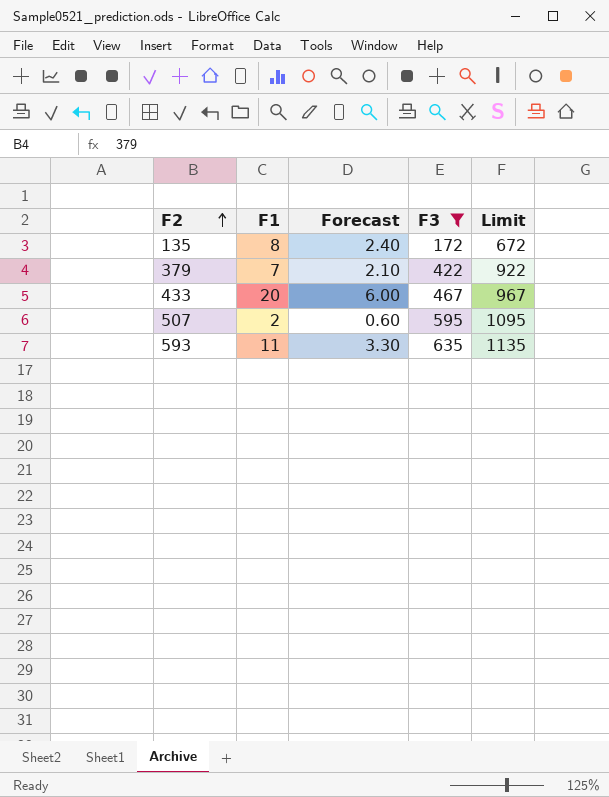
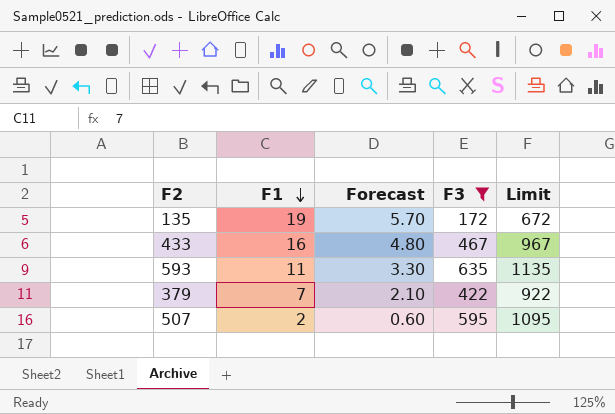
row order: F2 ascending -> F1 descending
135 | F1: 8 -> 19
135 | Forecast: 2.40 -> 5.70
433 | F1: 20 -> 16
433 | Forecast: 6.00 -> 4.80

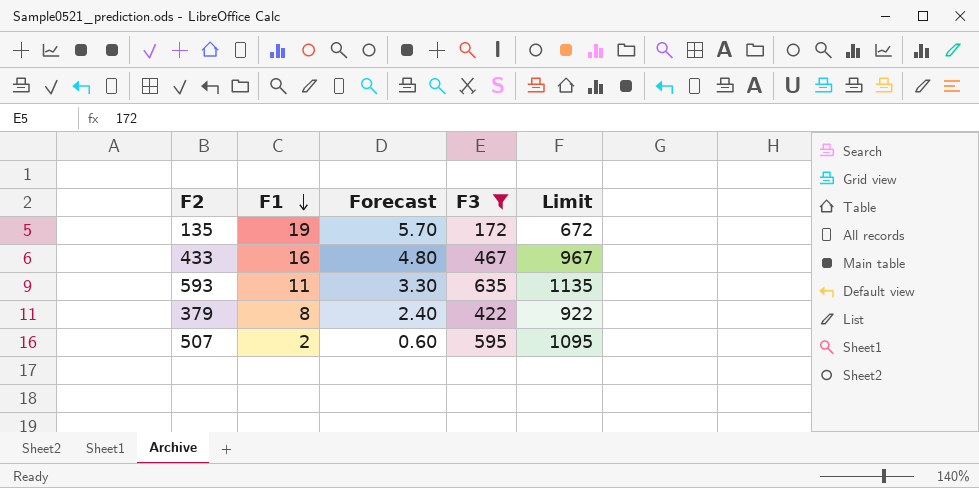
379 | F1: 7 -> 8
379 | Forecast: 2.10 -> 2.40

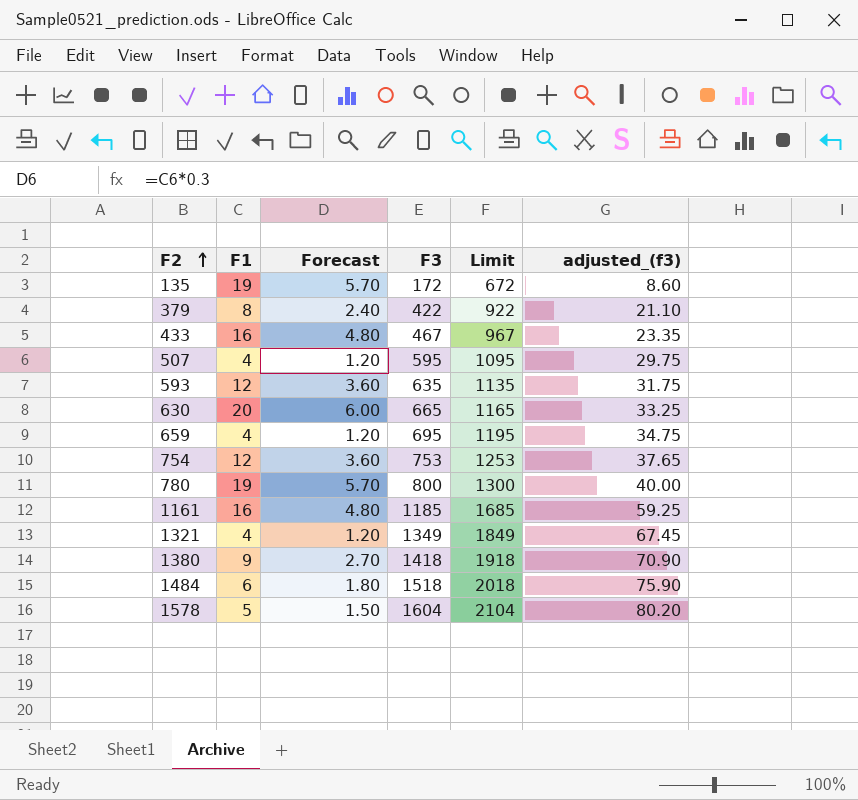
filter: F3 <= 635 -> none
row order: F1 descending -> F2 ascending
column adjusted_(f3) | formula: none -> [F3] * 0.05
507 | F1: 2 -> 4
507 | Forecast: 0.60 -> 1.20
593 | F1: 11 -> 12
593 | Forecast: 3.30 -> 3.60

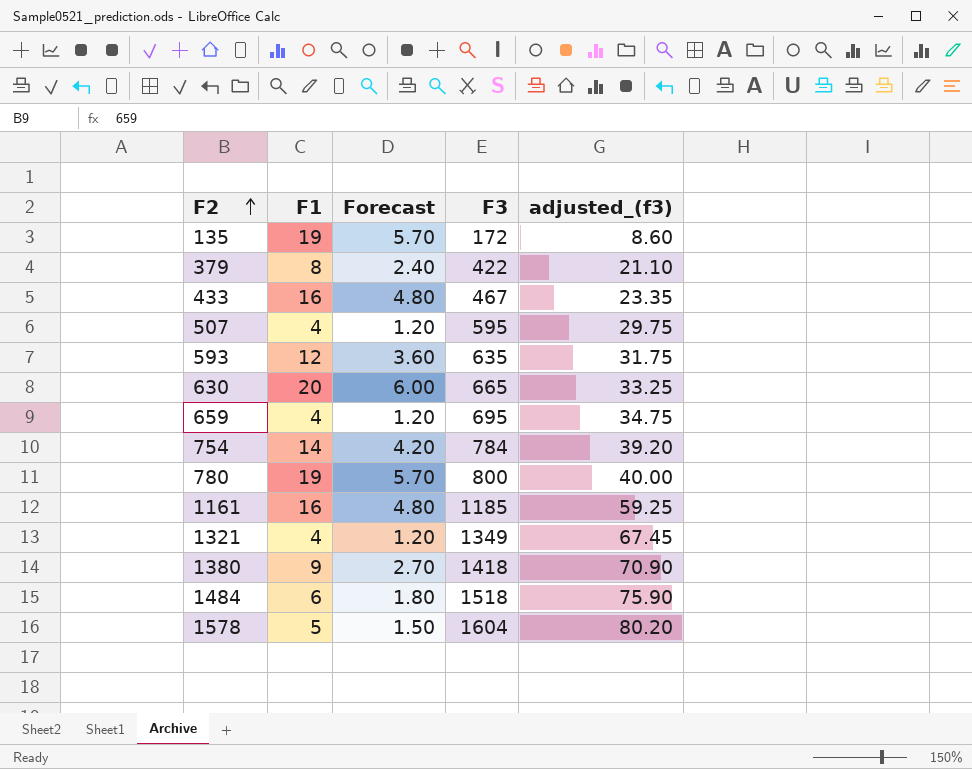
column Limit | formula: [F3] + 500 -> none
754 | F1: 12 -> 14
754 | Forecast: 3.60 -> 4.20
754 | F3: 753 -> 784
754 | adjusted_(f3): 37.65 -> 39.20

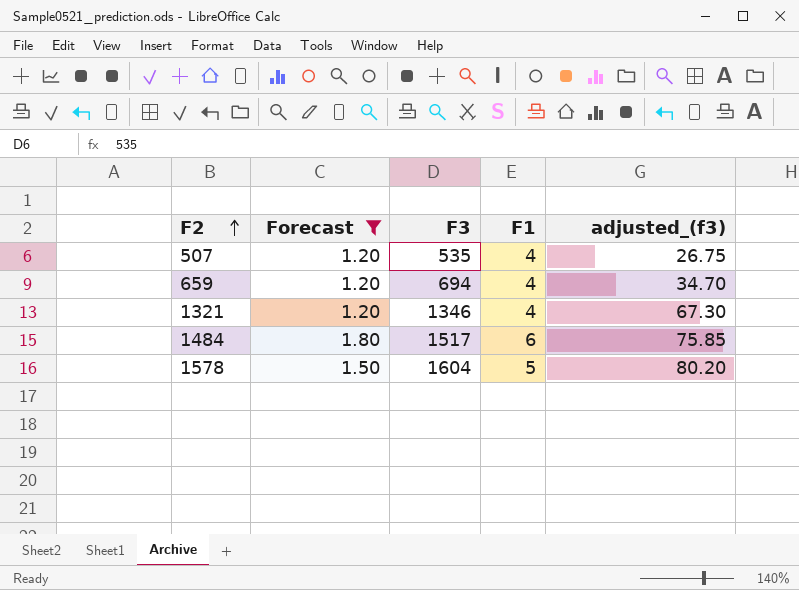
filter: none -> Forecast <= 1.80
column F1 | position: 2 -> 4
507 | F3: 595 -> 535
507 | adjusted_(f3): 29.75 -> 26.75
659 | F3: 695 -> 694
659 | adjusted_(f3): 34.75 -> 34.70
1321 | F3: 1349 -> 1346
1321 | adjusted_(f3): 67.45 -> 67.30
1484 | F3: 1518 -> 1517
1484 | adjusted_(f3): 75.90 -> 75.85

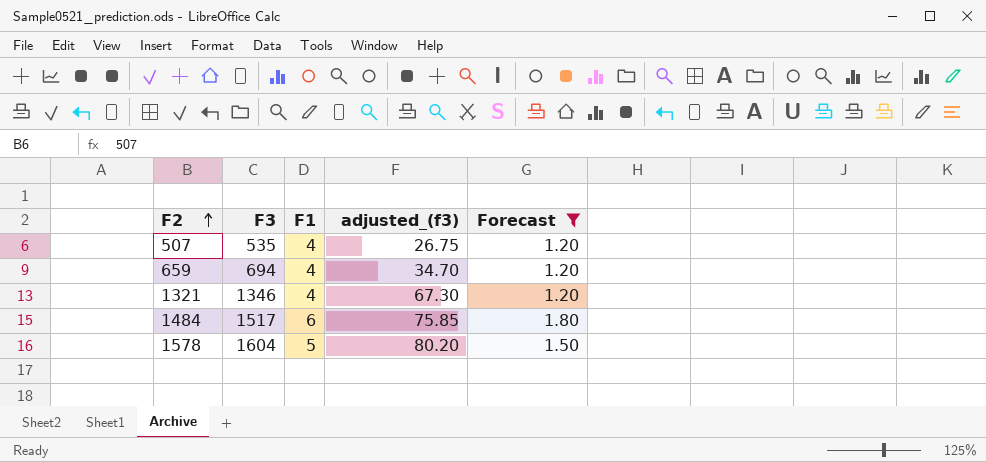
column Forecast | position: 2 -> 5

